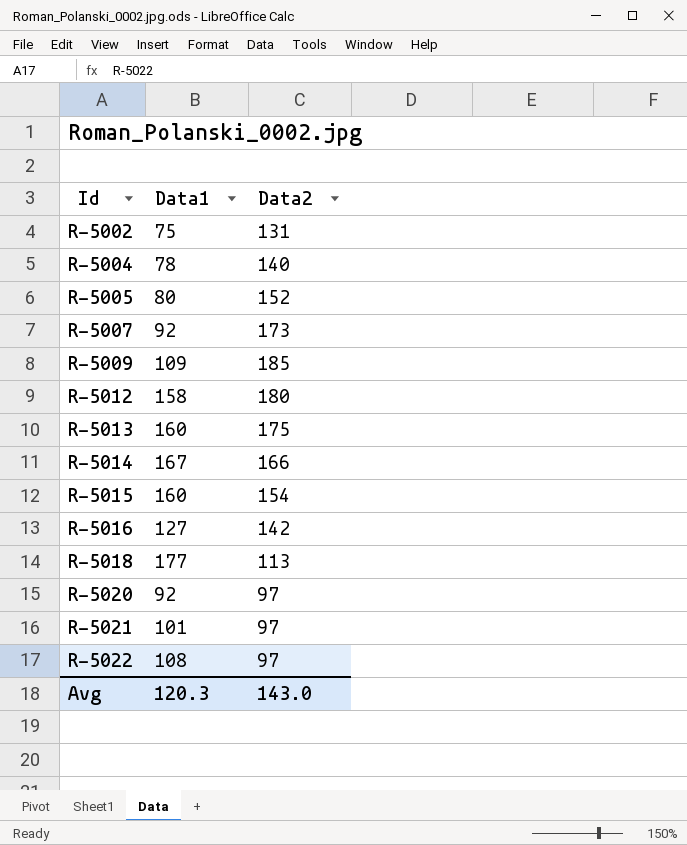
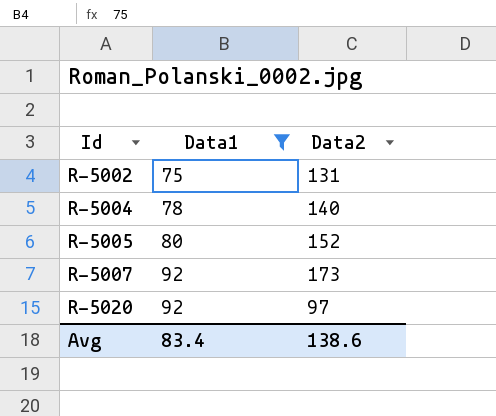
filter: none -> Data1 <= 92
Avg | Data1: 120.3 -> 83.4
Avg | Data2: 143.0 -> 138.6

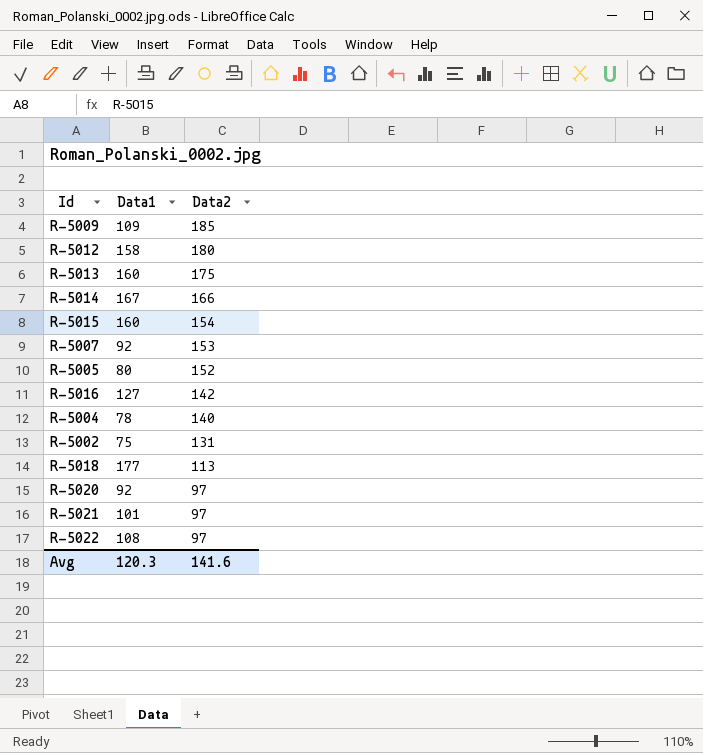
filter: Data1 <= 92 -> none
row order: Id ascending -> Data2 descending
R-5007 | Data2: 173 -> 153
Avg | Data1: 83.4 -> 120.3
Avg | Data2: 138.6 -> 141.6

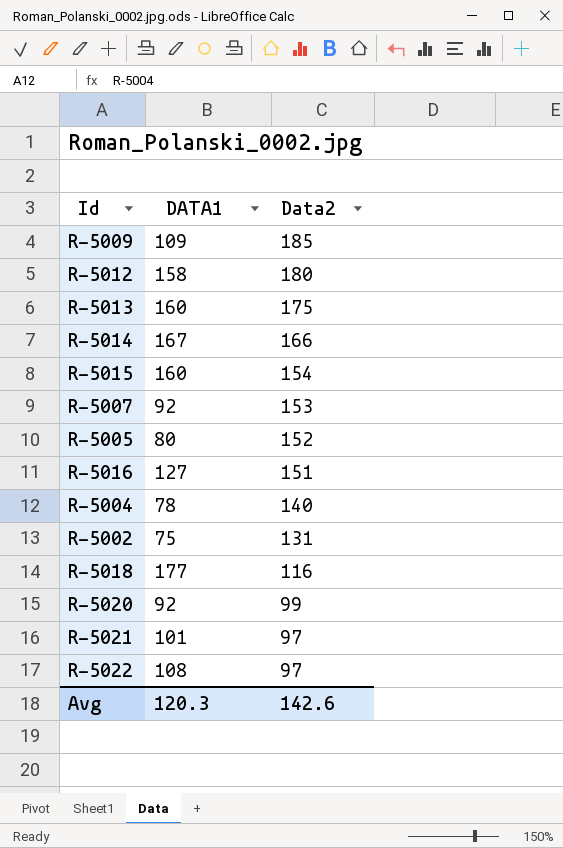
column name: Data1 -> DATA1
R-5016 | Data2: 142 -> 151
R-5018 | Data2: 113 -> 116
R-5020 | Data2: 97 -> 99
Avg | Data2: 141.6 -> 142.6

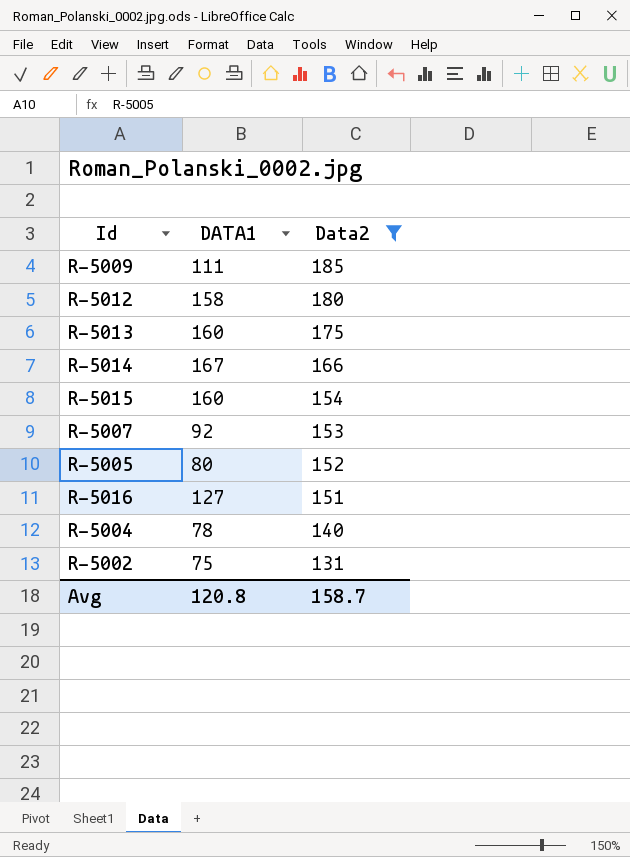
filter: none -> Data2 >= 131
R-5009 | DATA1: 109 -> 111
Avg | DATA1: 120.3 -> 120.8
Avg | Data2: 142.6 -> 158.7

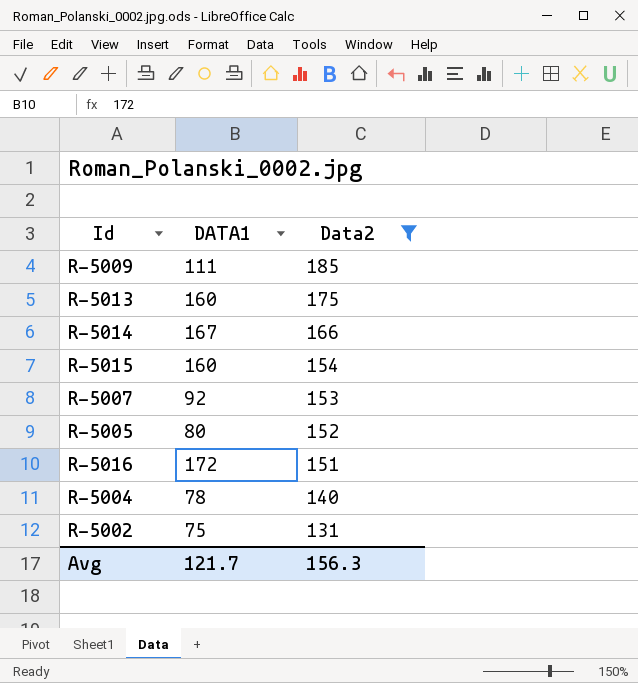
row R-5012: 158 | 180 -> none
R-5016 | DATA1: 127 -> 172
Avg | DATA1: 120.8 -> 121.7
Avg | Data2: 158.7 -> 156.3

